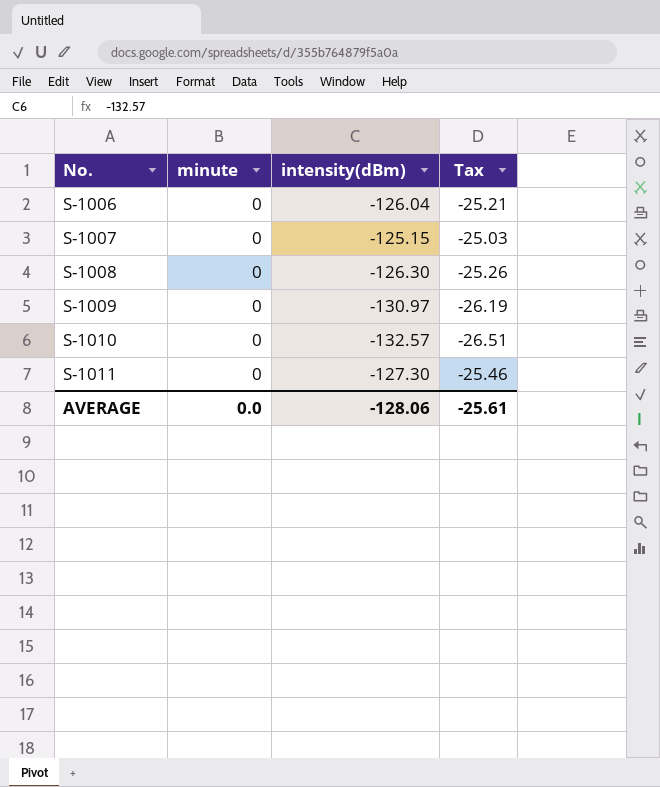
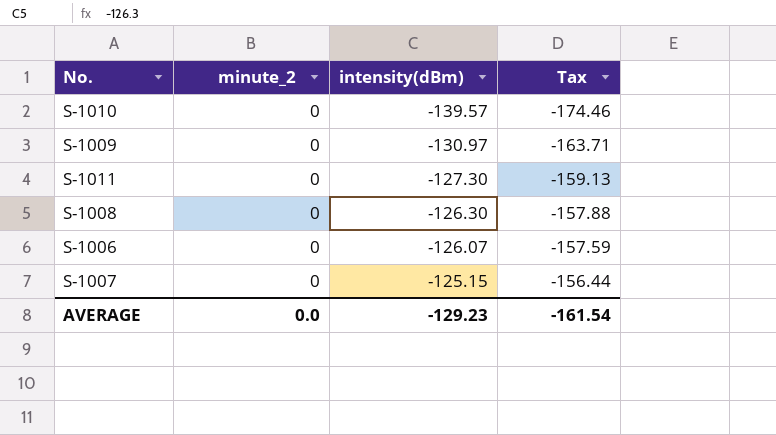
row order: No. ascending -> intensity(dBm) ascending
column name: minute -> minute_2
column Tax | formula: [intensity(dBm)] * 0.2 -> [intensity(dBm)] * 1.25
S-1010 | intensity(dBm): -132.57 -> -139.57
S-1006 | intensity(dBm): -126.04 -> -126.07
AVERAGE | intensity(dBm): -128.06 -> -129.23
AVERAGE | Tax: -25.61 -> -161.54

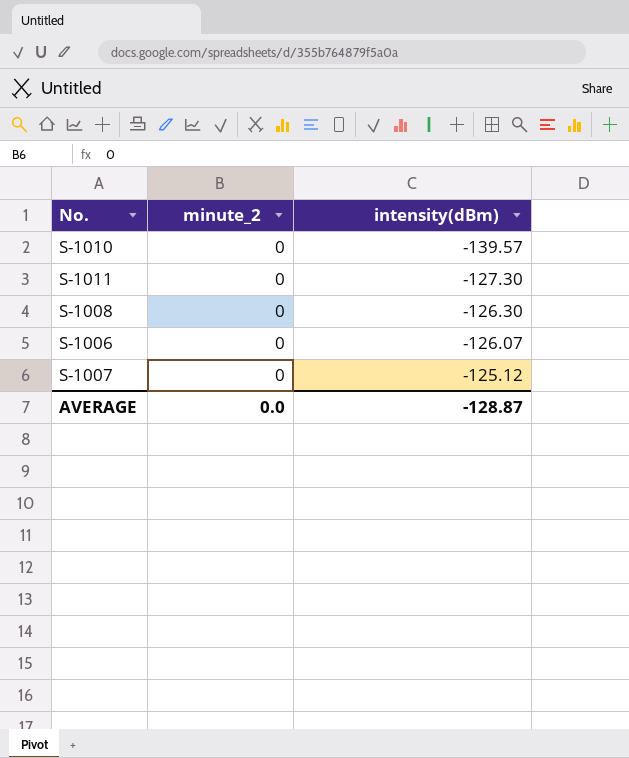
column Tax | formula: [intensity(dBm)] * 1.25 -> none
row S-1009: 0 | -130.97 | -163.71 -> none
S-1007 | intensity(dBm): -125.15 -> -125.12
AVERAGE | intensity(dBm): -129.23 -> -128.87

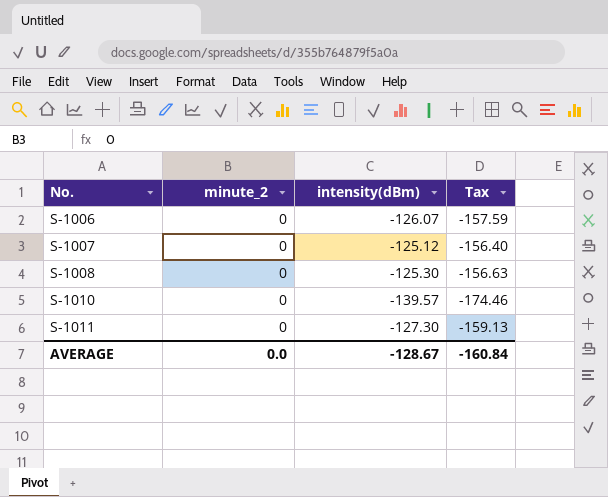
row order: intensity(dBm) ascending -> No. ascending
column Tax | formula: none -> [intensity(dBm)] * 1.25
S-1008 | intensity(dBm): -126.30 -> -125.30
AVERAGE | intensity(dBm): -128.87 -> -128.67

